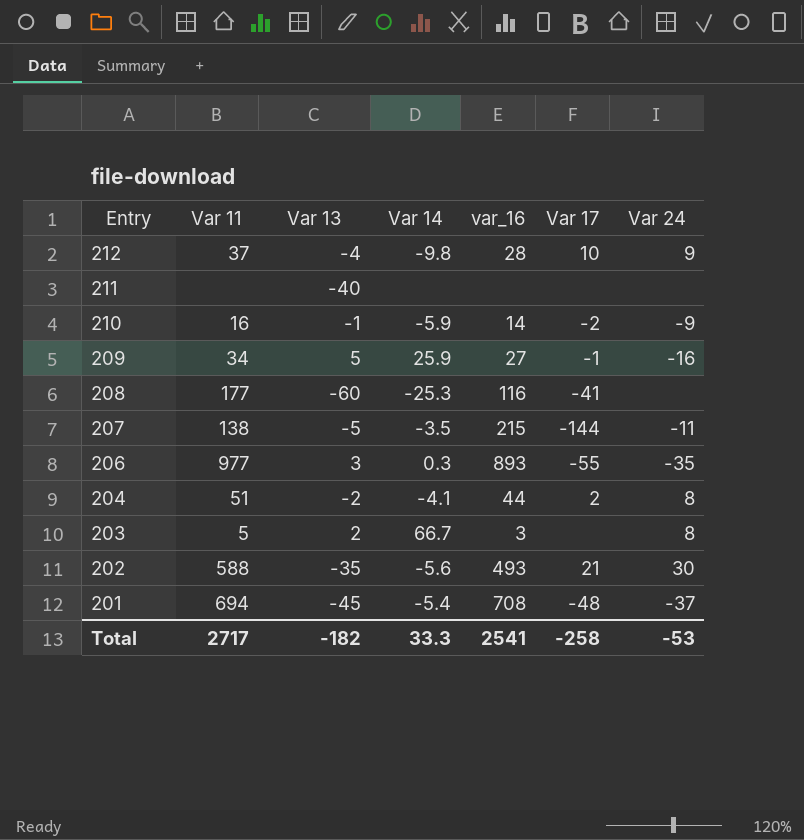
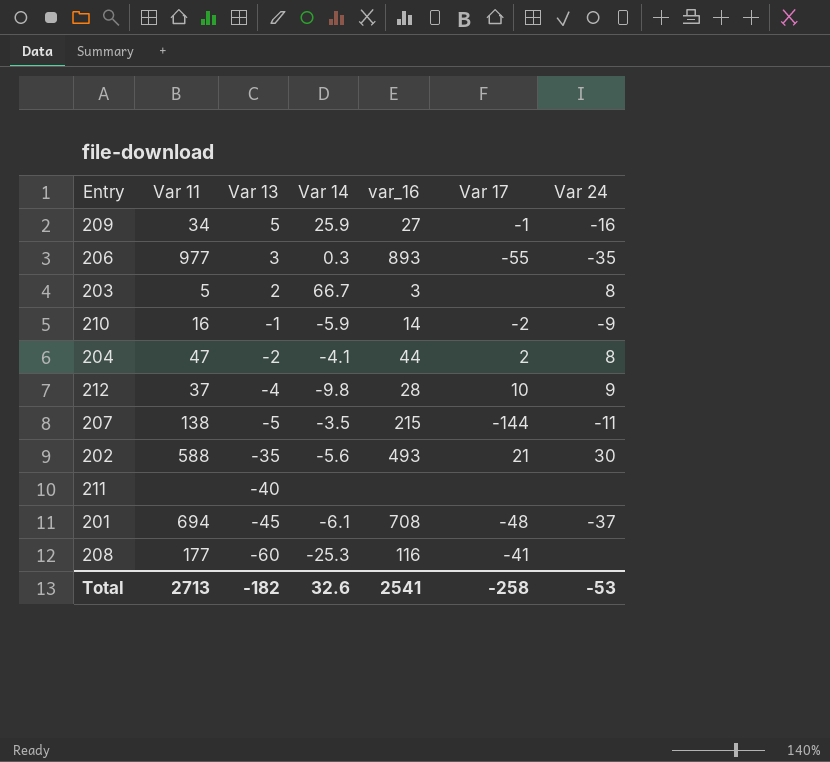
row order: Entry descending -> Var 13 descending
204 | Var 11: 51 -> 47
201 | Var 14: -5.4 -> -6.1
Total | Var 11: 2717 -> 2713
Total | Var 14: 33.3 -> 32.6

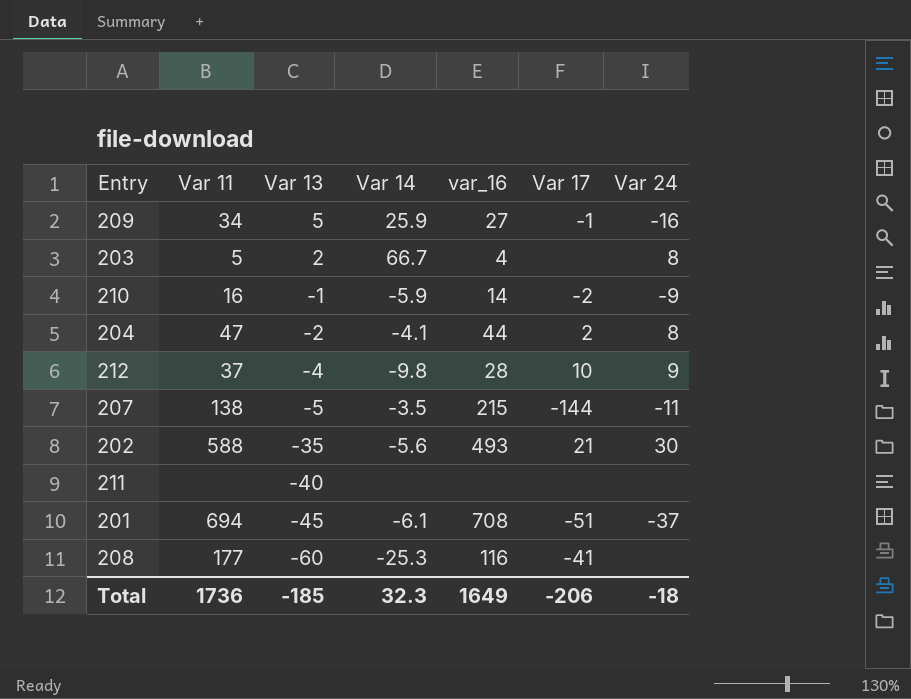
row 206: 977 | 3 | 0.3 | 893 | -55 | -35 -> none
203 | var_16: 3 -> 4
201 | Var 17: -48 -> -51
Total | Var 11: 2713 -> 1736
Total | Var 13: -182 -> -185
Total | Var 14: 32.6 -> 32.3
Total | var_16: 2541 -> 1649
Total | Var 17: -258 -> -206
Total | Var 24: -53 -> -18

